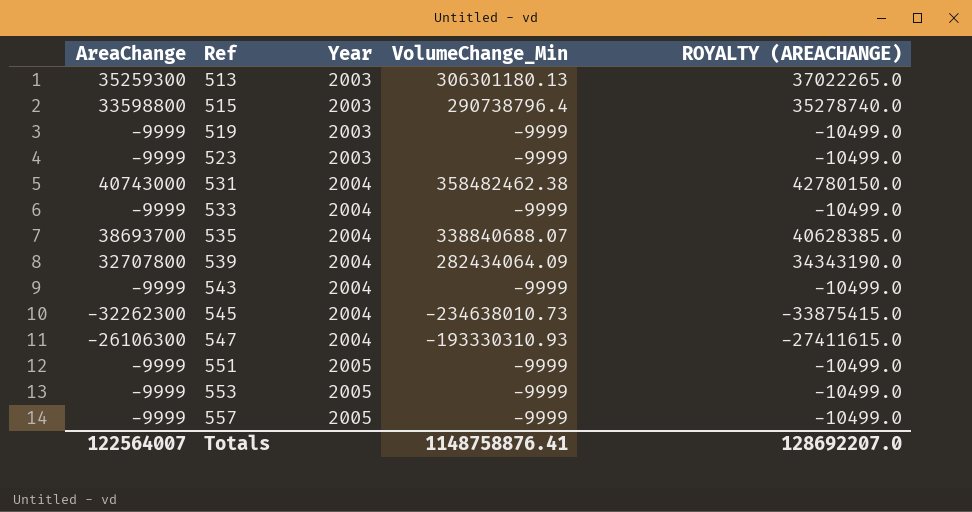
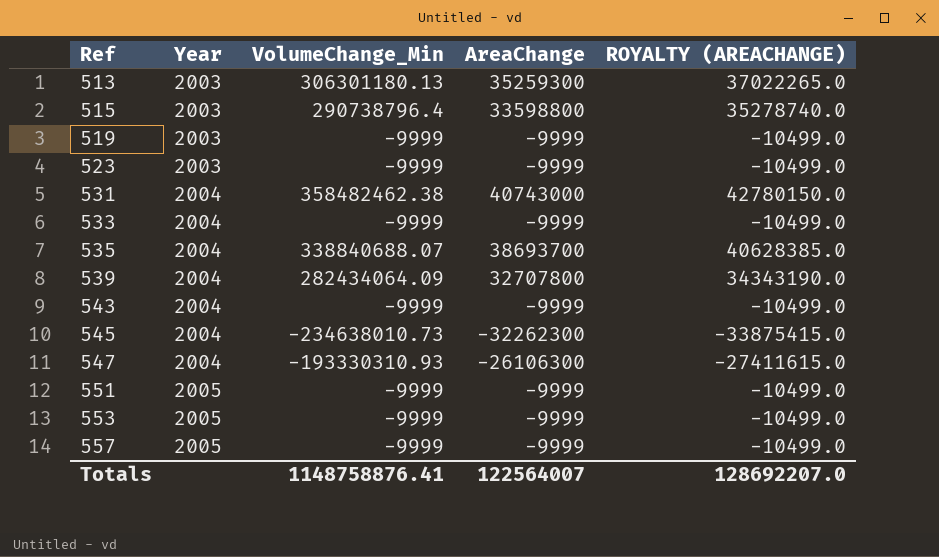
column AreaChange | position: 1 -> 4

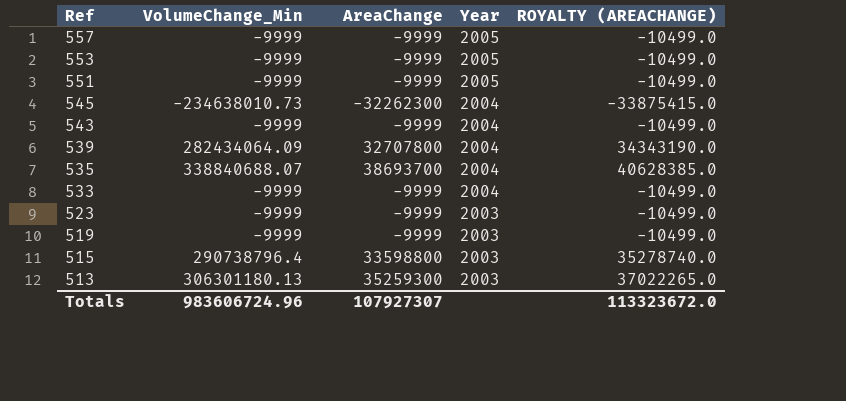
row order: Ref ascending -> Ref descending
column Year | position: 2 -> 4
row 531: 2004 | 358482462.38 | 40743000 | 42780150.0 -> none
row 547: 2004 | -193330310.93 | -26106300 | -27411615.0 -> none
Totals | VolumeChange_Min: 1148758876.41 -> 983606724.96
Totals | AreaChange: 122564007 -> 107927307
Totals | ROYALTY (AREACHANGE): 128692207.0 -> 113323672.0

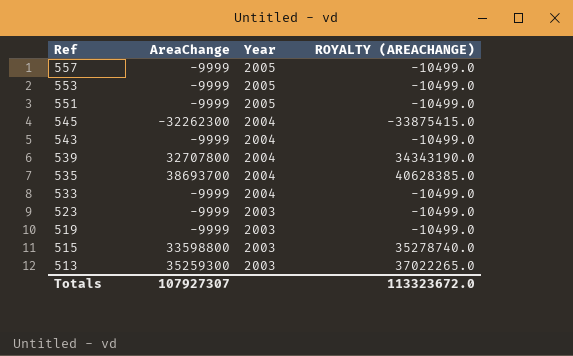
column VolumeChange_Min | position: 2 -> none

